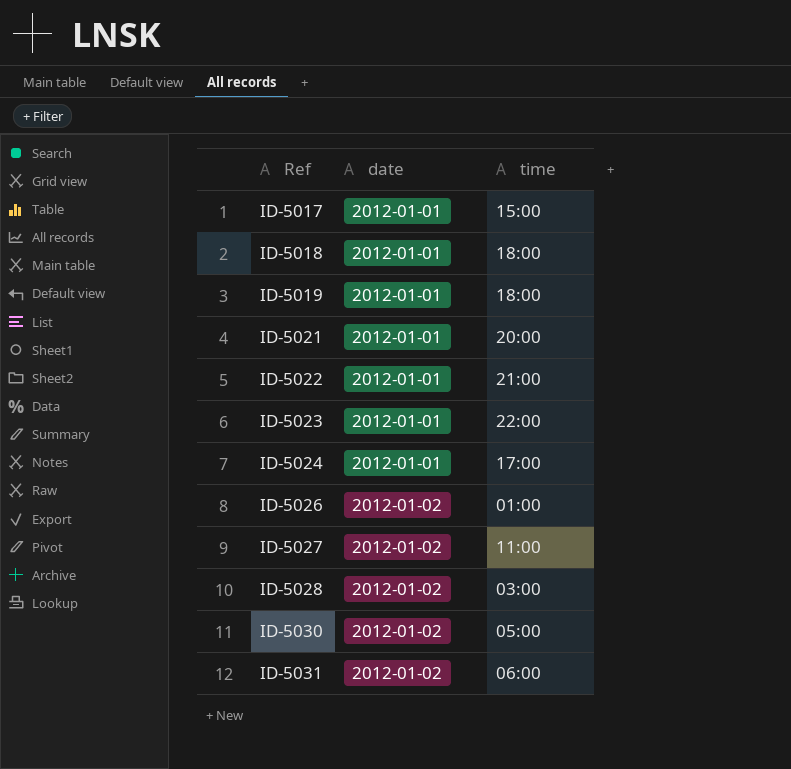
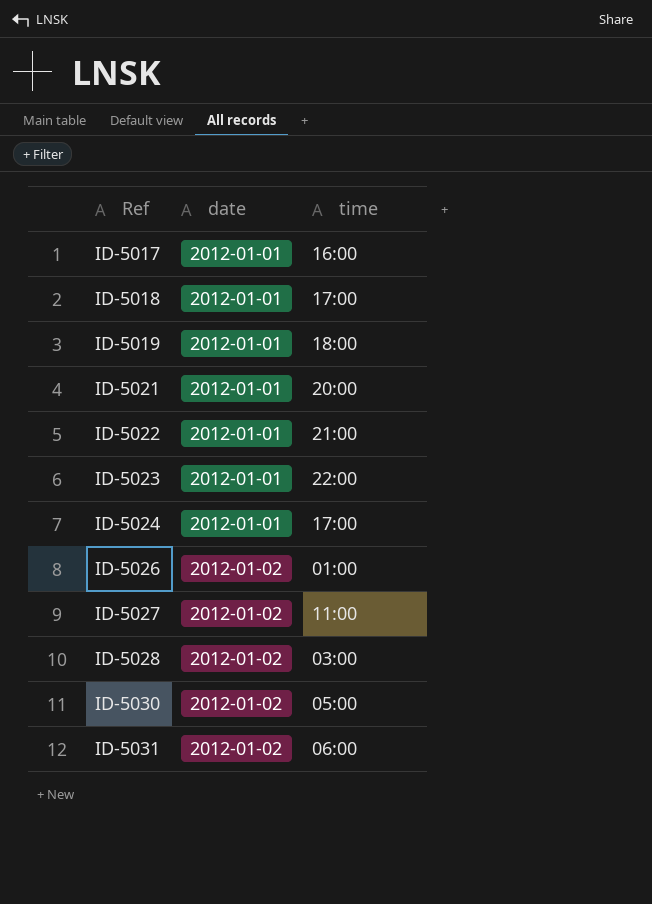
ID-5017 | time: 15:00 -> 16:00
ID-5018 | time: 18:00 -> 17:00

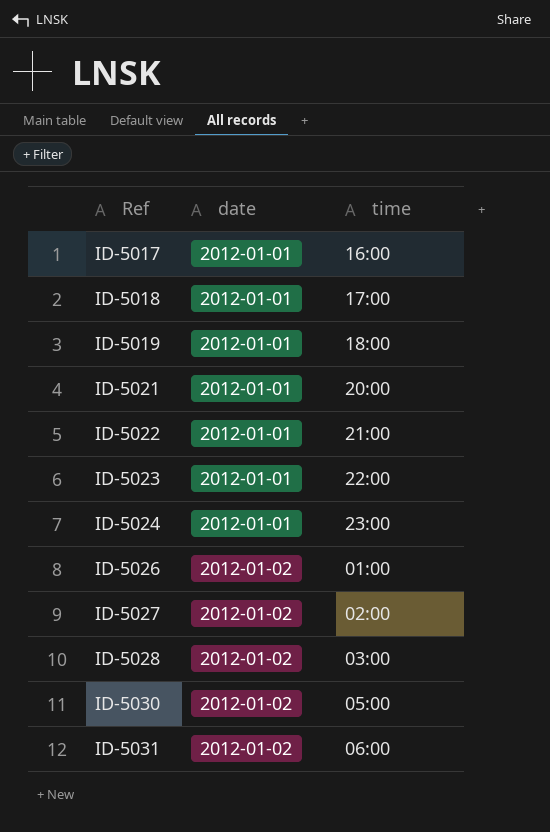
ID-5024 | time: 17:00 -> 23:00
ID-5027 | time: 11:00 -> 02:00

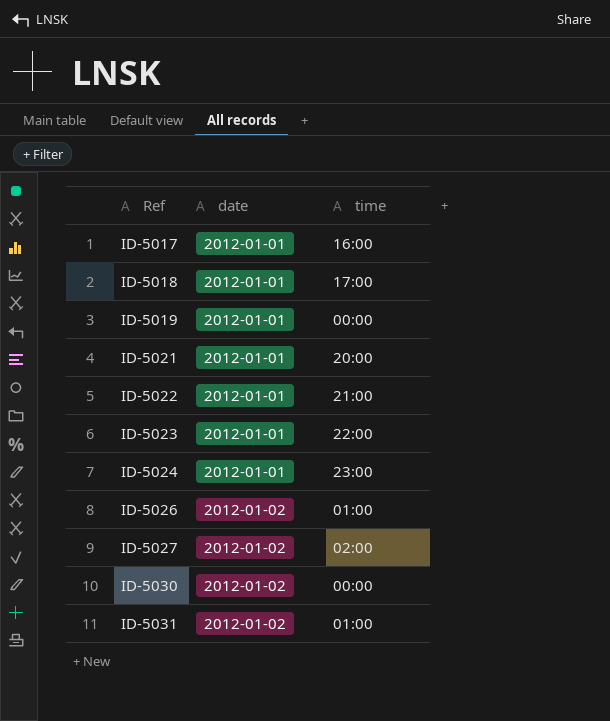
row ID-5028: 2012-01-02 | 03:00 -> none
ID-5019 | time: 18:00 -> 00:00
ID-5030 | time: 05:00 -> 00:00
ID-5031 | time: 06:00 -> 01:00

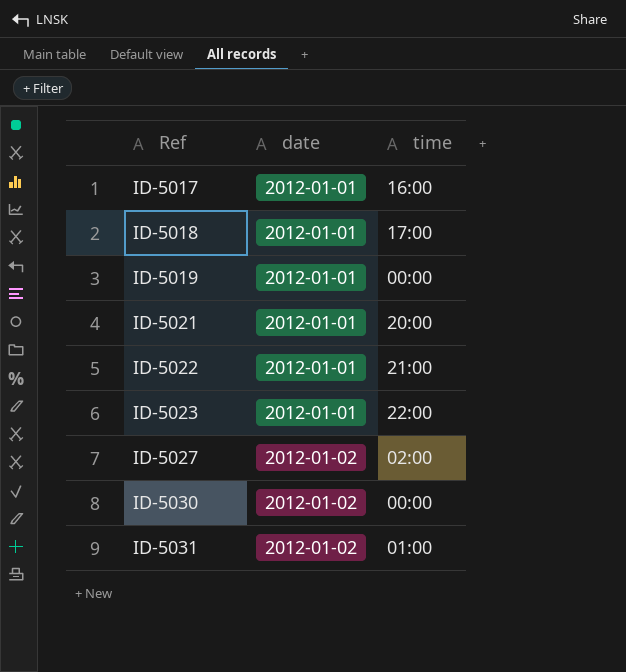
row ID-5024: 2012-01-01 | 23:00 -> none
row ID-5026: 2012-01-02 | 01:00 -> none

